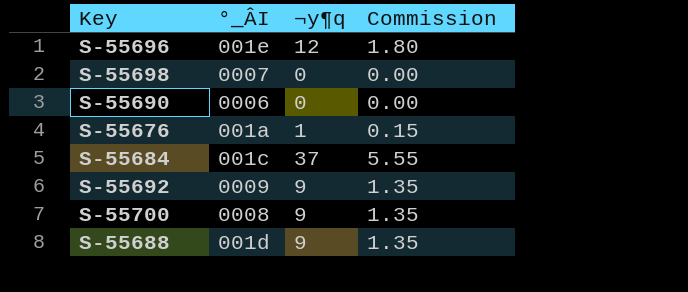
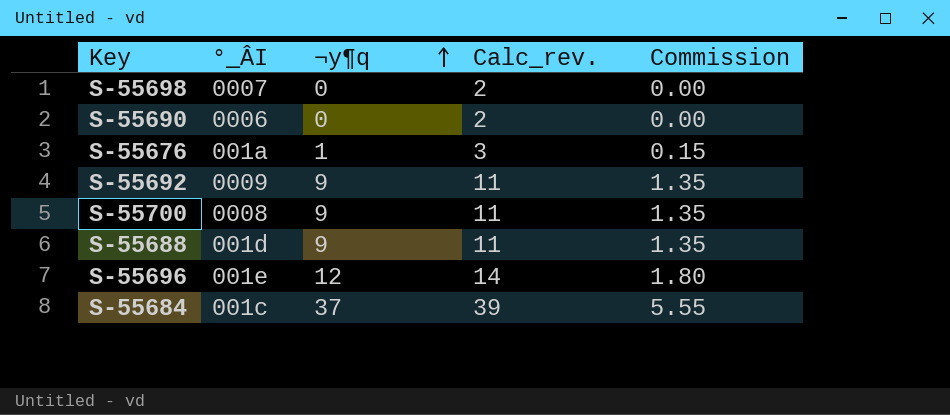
row order: none -> ¬y¶q ascending
column Calc_rev. | formula: none -> [¬y¶q] + 2

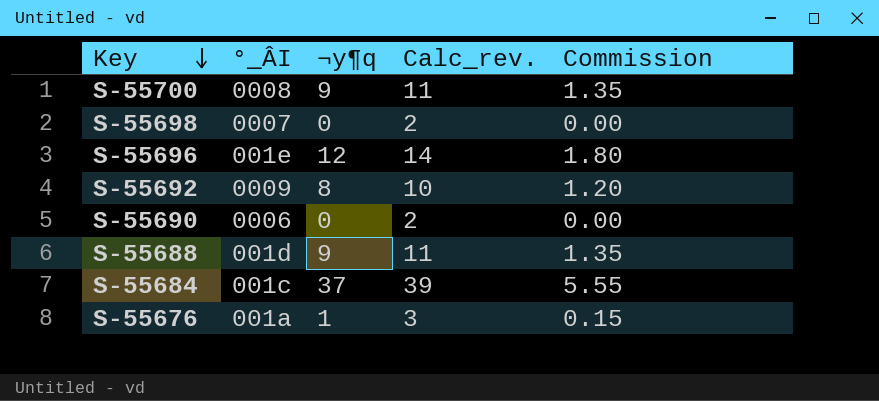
row order: ¬y¶q ascending -> Key descending
S-55692 | ¬y¶q: 9 -> 8
S-55692 | Calc_rev.: 11 -> 10
S-55692 | Commission: 1.35 -> 1.20

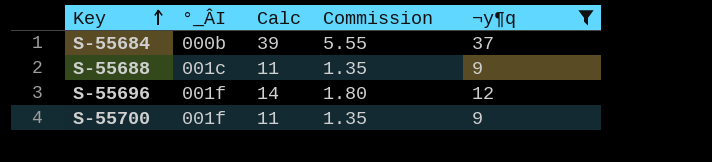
filter: none -> ¬y¶q >= 9
row order: Key descending -> Key ascending
column name: Calc_rev. -> Calc
column ¬y¶q | position: 3 -> 5
S-55684 | °_ÂI: 001c -> 000b
S-55688 | °_ÂI: 001d -> 001c
S-55696 | °_ÂI: 001e -> 001f
S-55700 | °_ÂI: 0008 -> 001f

